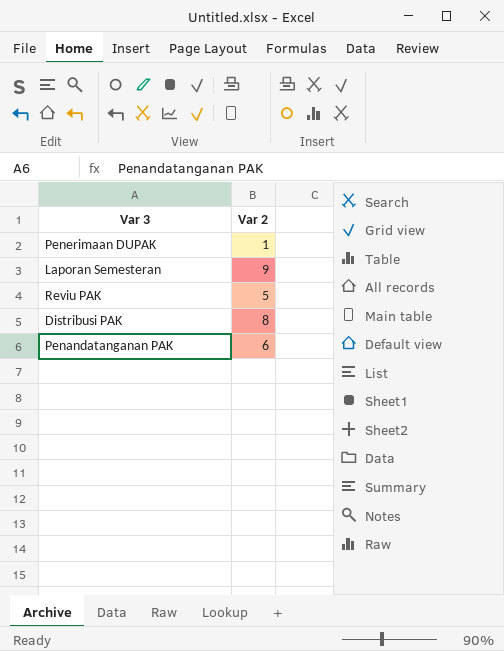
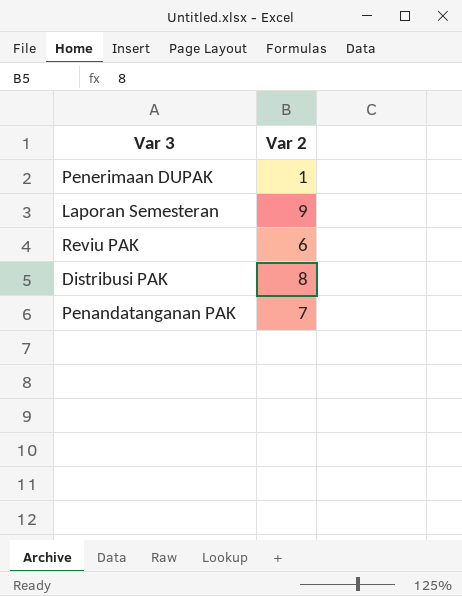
Reviu PAK | Var 2: 5 -> 6
Penandatanganan PAK | Var 2: 6 -> 7

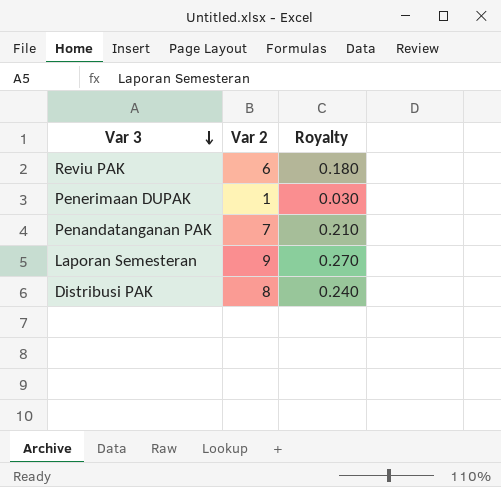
row order: none -> Var 3 descending
column Royalty | formula: none -> [Var 2] * 0.03

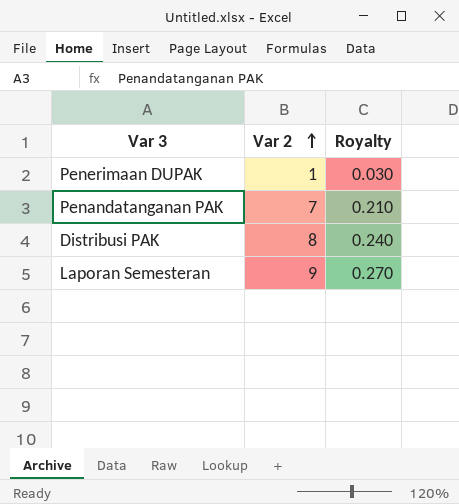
row order: Var 3 descending -> Var 2 ascending
row Reviu PAK: 6 | 0.180 -> none

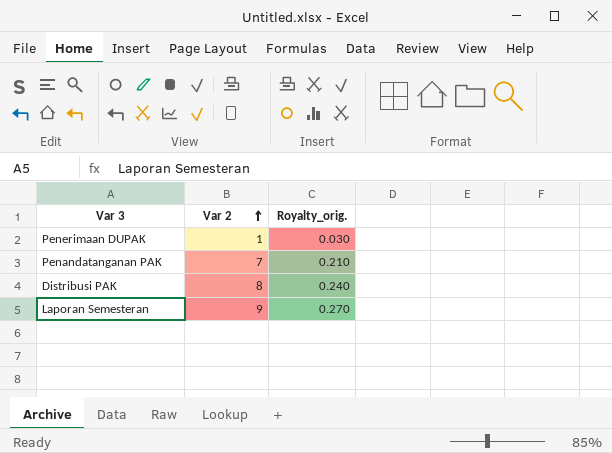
column name: Royalty -> Royalty_orig.

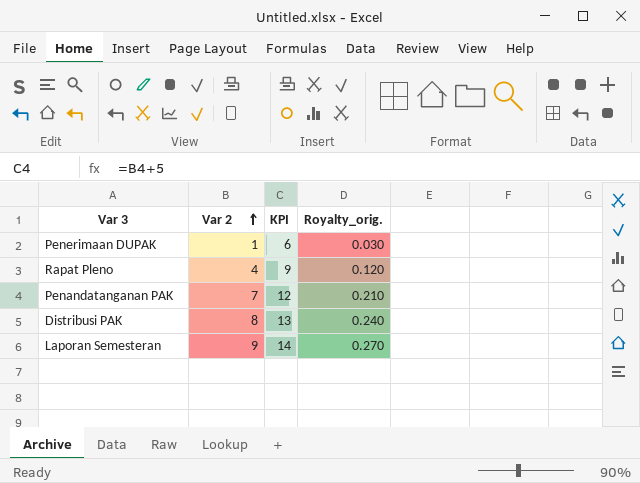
column KPI | formula: none -> [Var 2] + 5
row Rapat Pleno: none -> 4 | 9 | 0.120

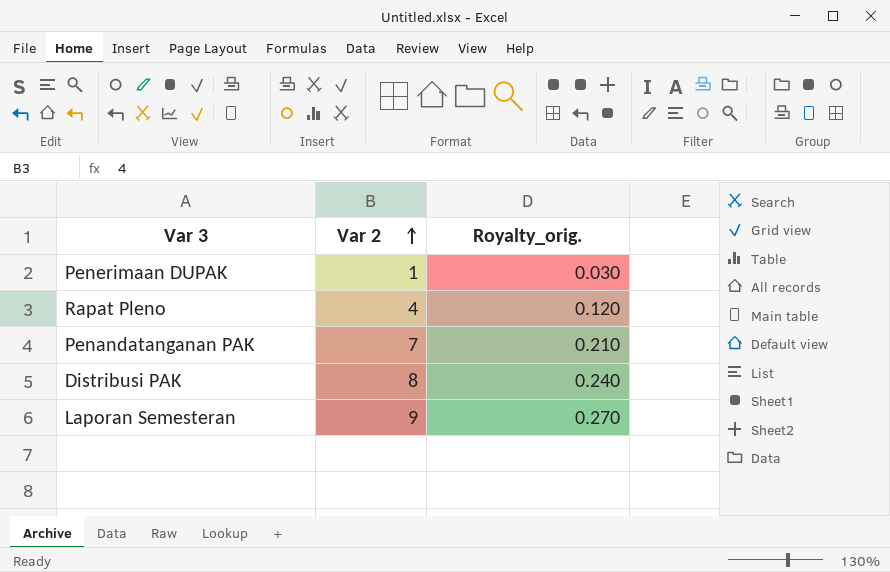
column KPI | formula: [Var 2] + 5 -> none

